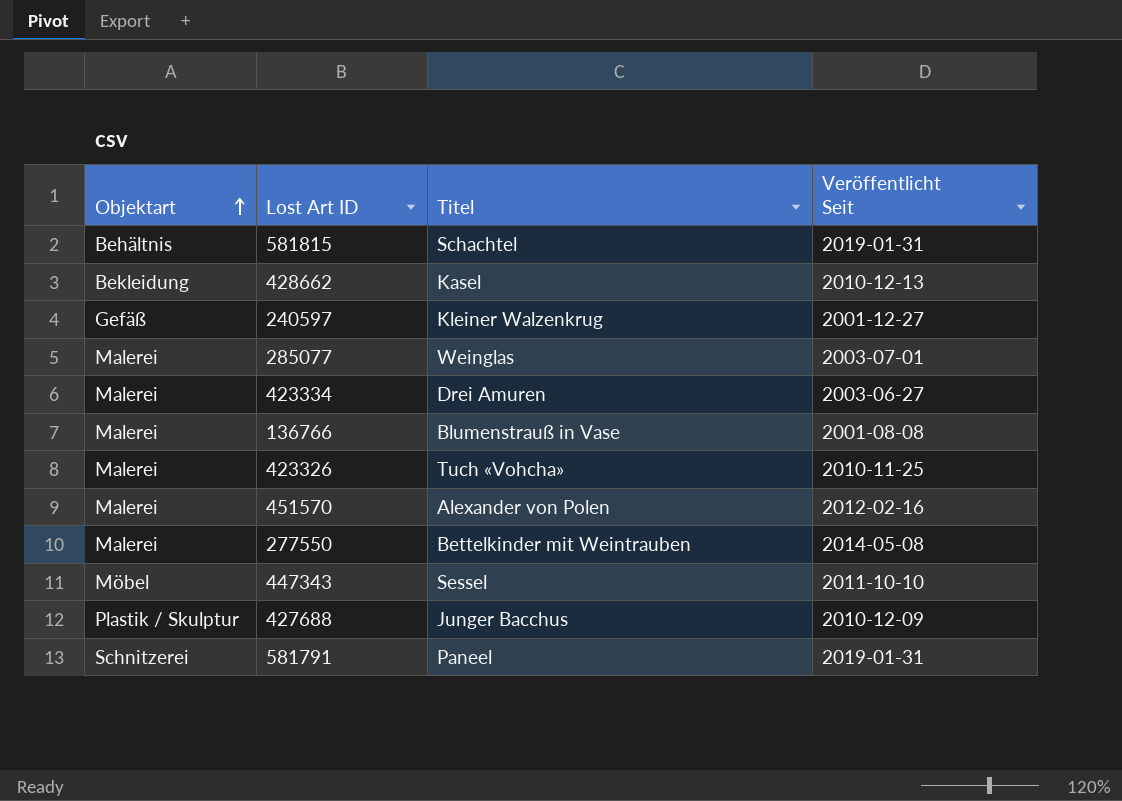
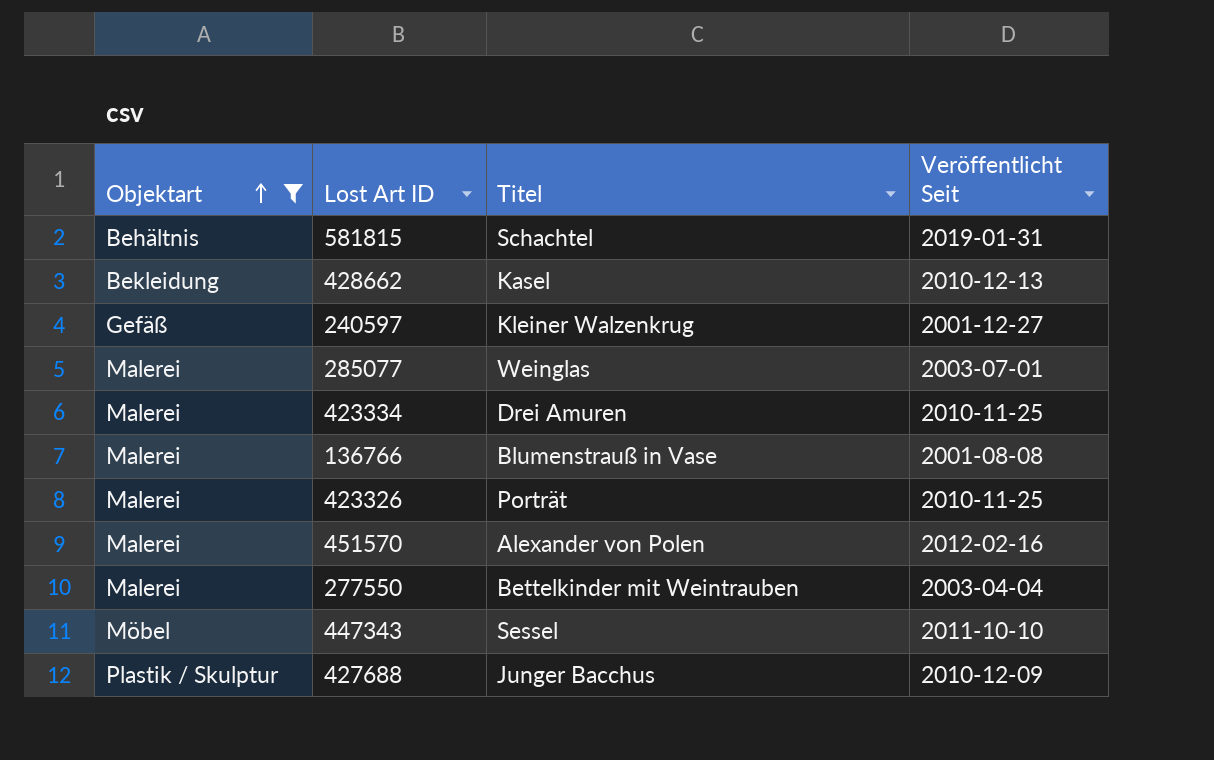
filter: none -> Objektart != Schnitzerei
423334 | Veröffentlicht Seit: 2003-06-27 -> 2010-11-25
423326 | Titel: Tuch «Vohcha» -> Porträt
277550 | Veröffentlicht Seit: 2014-05-08 -> 2003-04-04

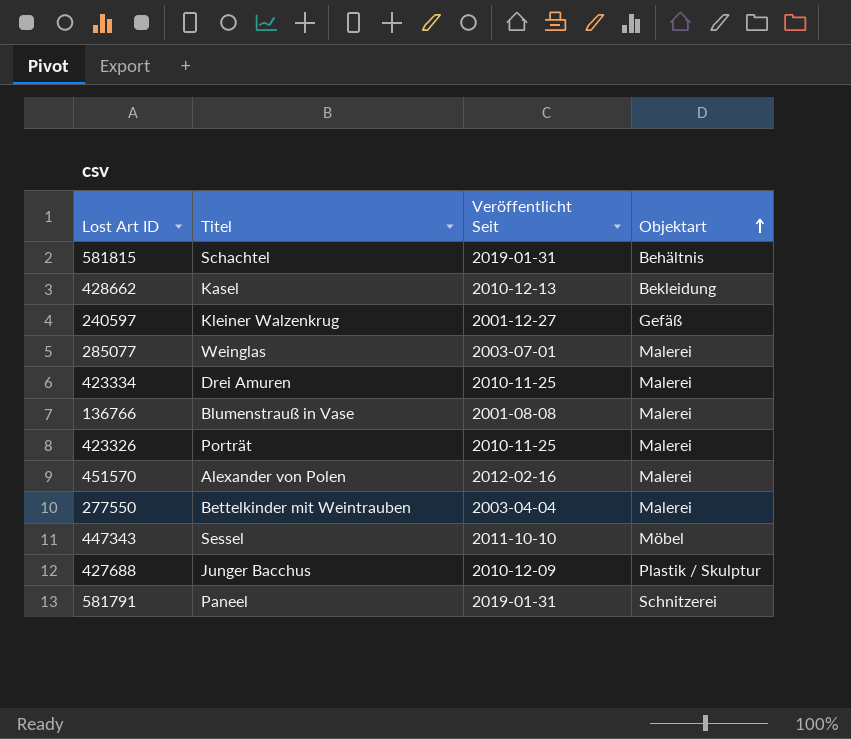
filter: Objektart != Schnitzerei -> none
column Objektart | position: 1 -> 4

